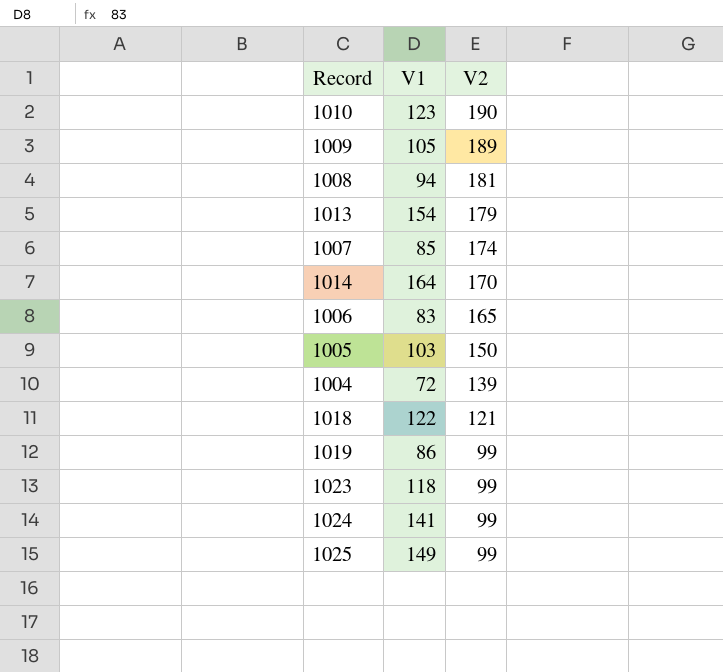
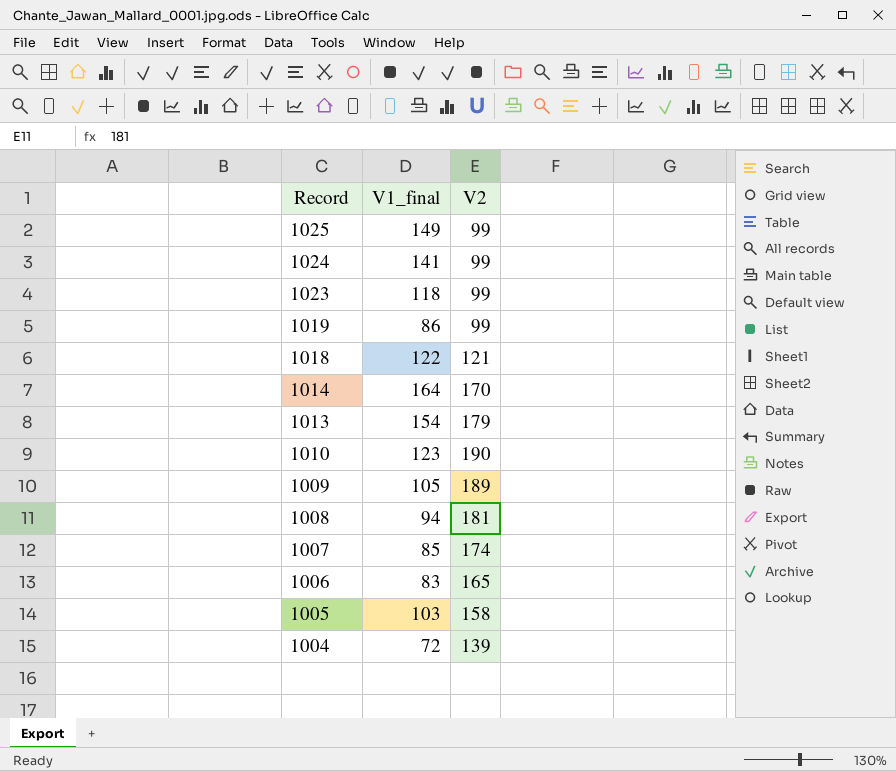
row order: V2 descending -> Record descending
column name: V1 -> V1_final
1005 | V2: 150 -> 158

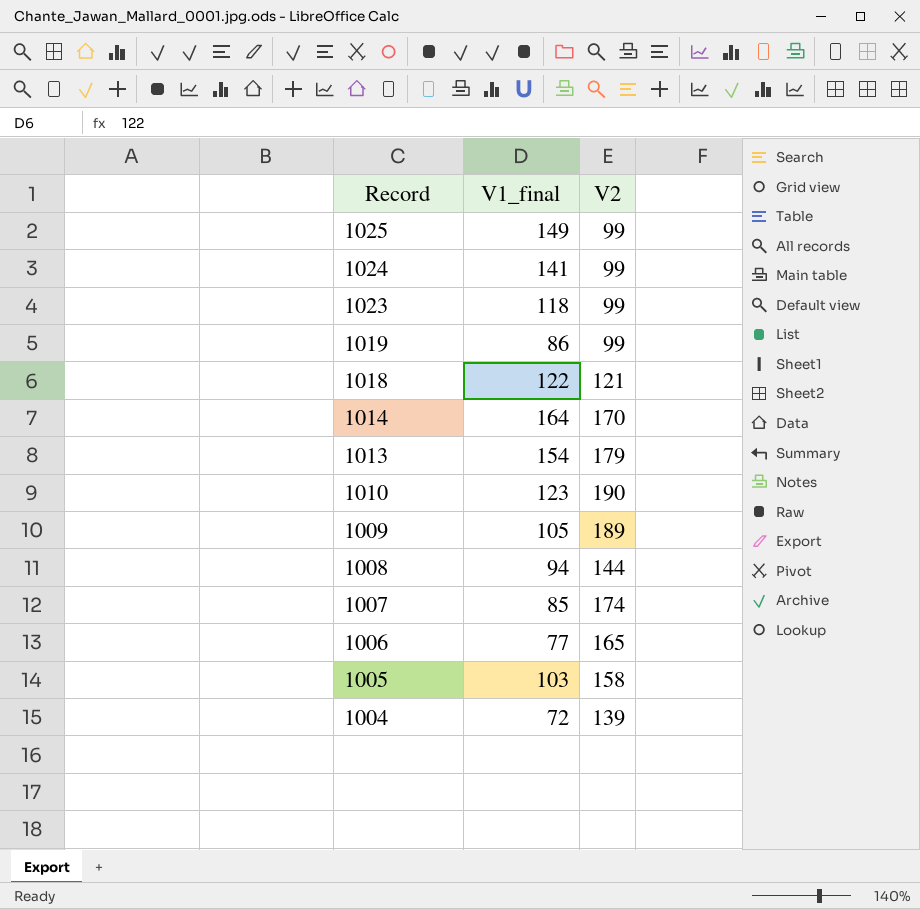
1008 | V2: 181 -> 144
1006 | V1_final: 83 -> 77

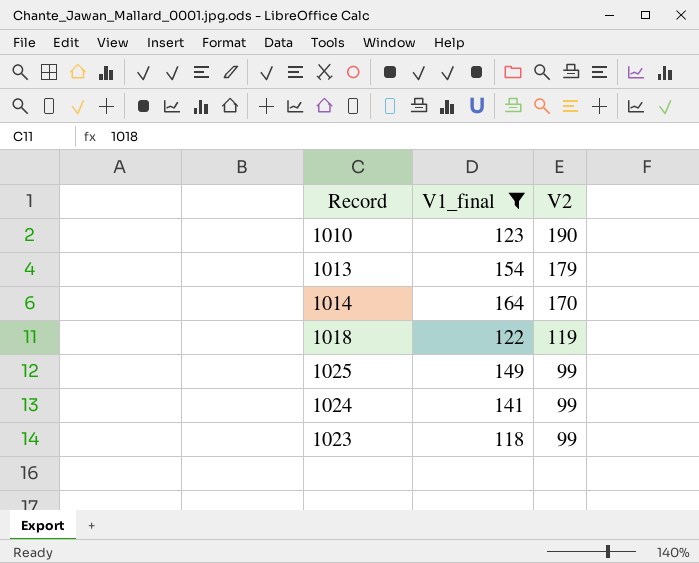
filter: none -> V1_final >= 118
row order: Record descending -> V2 descending
1018 | V2: 121 -> 119

